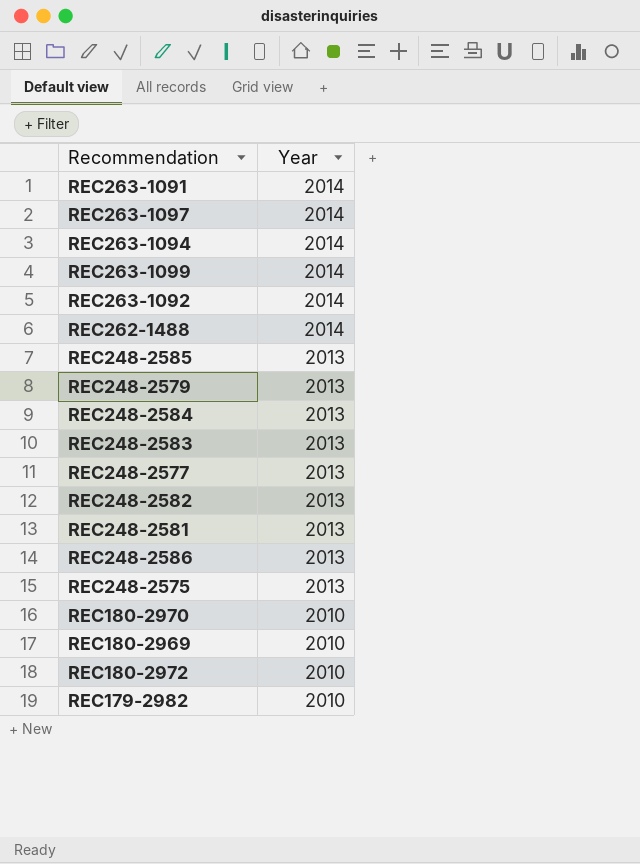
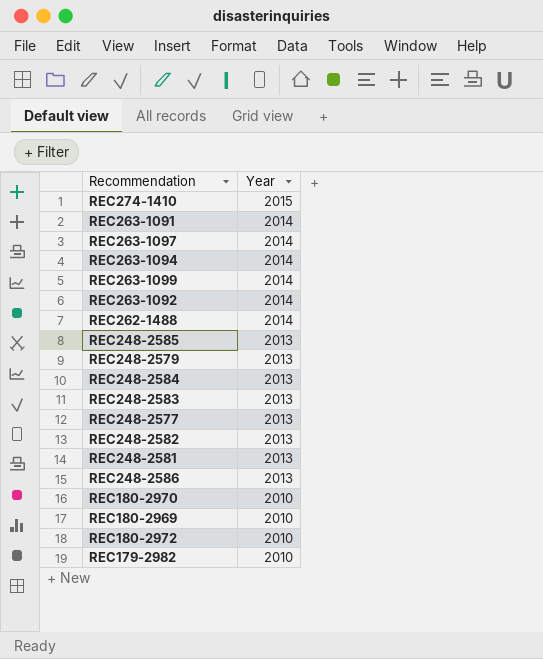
row REC248-2575: 2013 -> none
row REC274-1410: none -> 2015

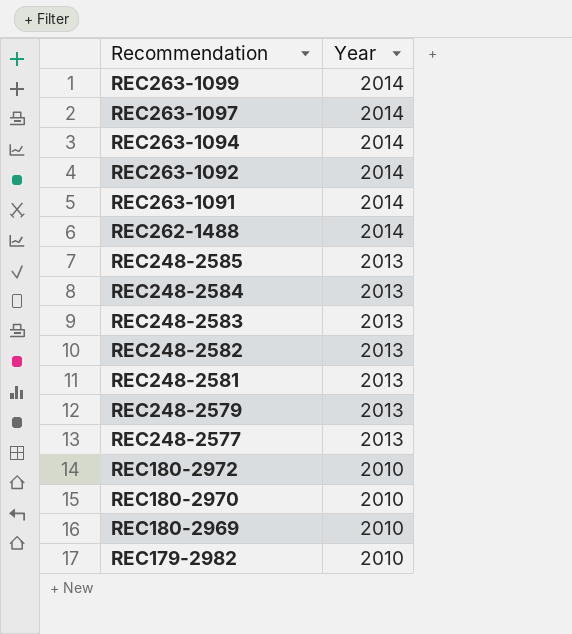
row order: Year descending -> Recommendation descending
row REC274-1410: 2015 -> none
row REC248-2586: 2013 -> none

